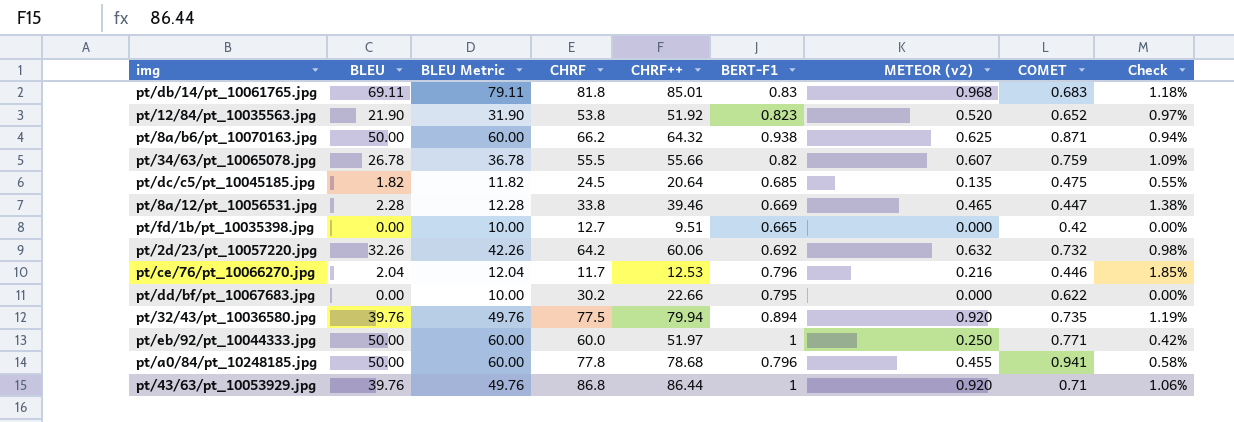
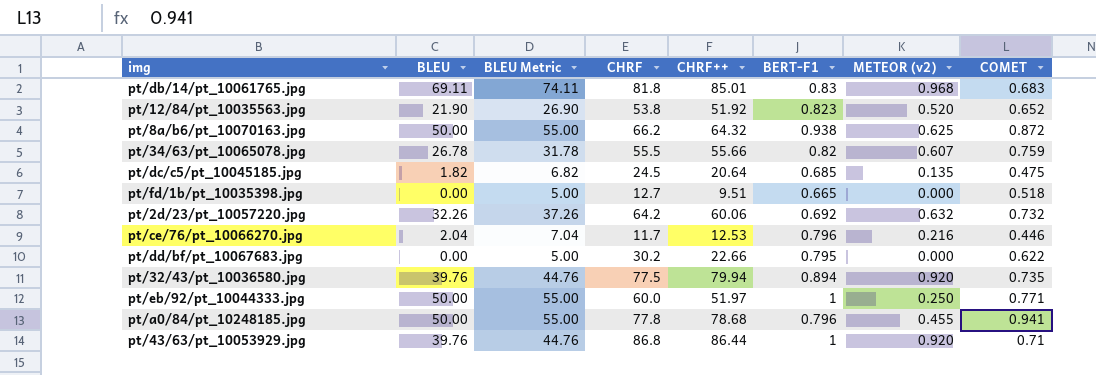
column Check | formula: [METEOR (v2)] / [CHRF] -> none
column BLEU Metric | formula: [BLEU] + 10 -> [BLEU] + 5
row pt/8a/12/pt_10056531.jpg: 2.28 | 12.28 | 33.8 | 39.46 | 0.669 | 0.465 | 0.447 | 1.38% -> none
pt/8a/b6/pt_10070163.jpg | COMET: 0.871 -> 0.872
pt/fd/1b/pt_10035398.jpg | COMET: 0.42 -> 0.518

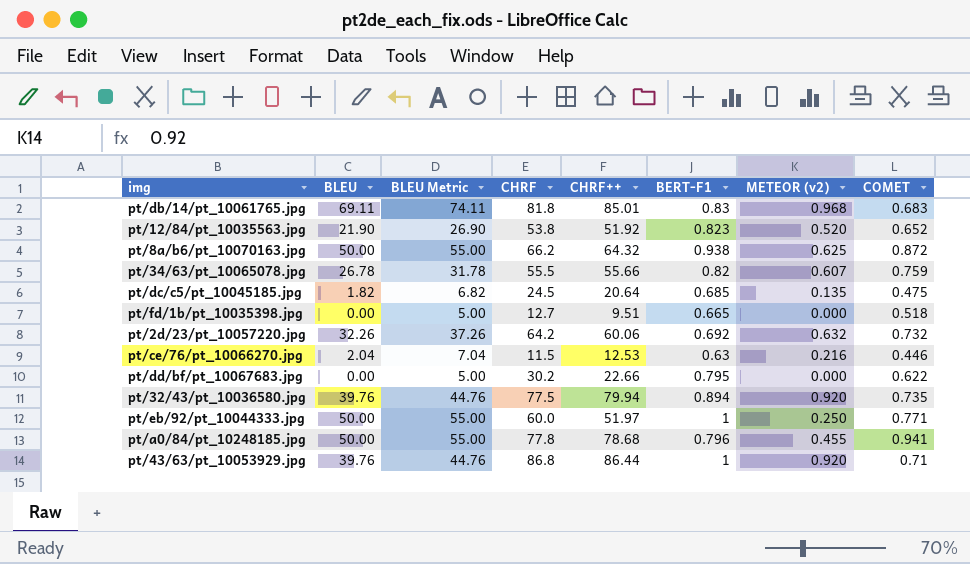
pt/ce/76/pt_10066270.jpg | CHRF: 11.7 -> 11.5
pt/ce/76/pt_10066270.jpg | BERT-F1: 0.796 -> 0.63

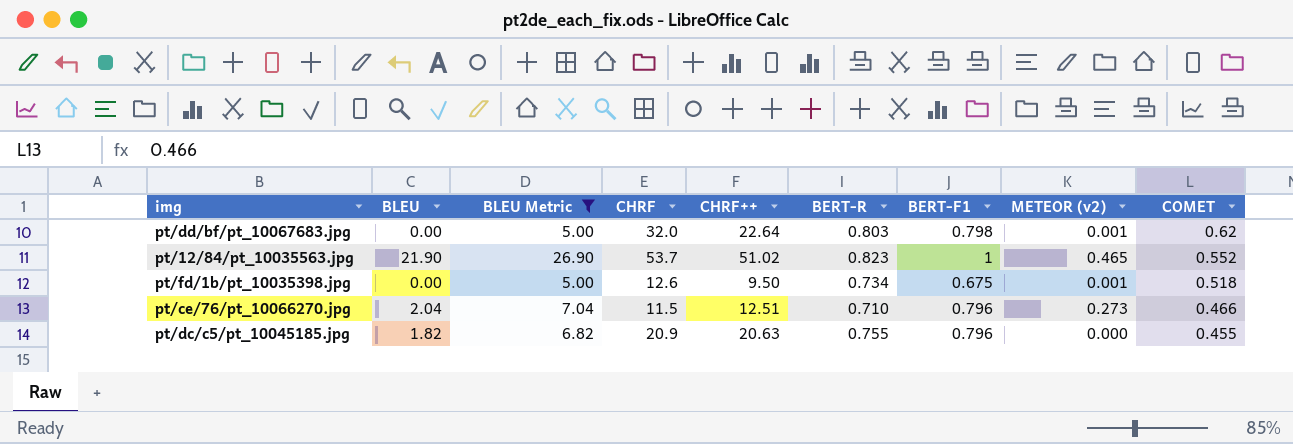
filter: none -> BLEU Metric <= 26.90
row order: none -> COMET descending
column BERT-R | position: none -> 6
pt/dd/bf/pt_10067683.jpg | CHRF: 30.2 -> 32.0
pt/dd/bf/pt_10067683.jpg | CHRF++: 22.66 -> 22.64
pt/dd/bf/pt_10067683.jpg | BERT-F1: 0.795 -> 0.798
pt/dd/bf/pt_10067683.jpg | METEOR (v2): 0.000 -> 0.001
pt/dd/bf/pt_10067683.jpg | COMET: 0.622 -> 0.62
pt/12/84/pt_10035563.jpg | CHRF: 53.8 -> 53.7
pt/12/84/pt_10035563.jpg | CHRF++: 51.92 -> 51.02
pt/12/84/pt_10035563.jpg | BERT-F1: 0.823 -> 1
pt/12/84/pt_10035563.jpg | METEOR (v2): 0.520 -> 0.465
pt/12/84/pt_10035563.jpg | COMET: 0.652 -> 0.552
pt/fd/1b/pt_10035398.jpg | CHRF: 12.7 -> 12.6
pt/fd/1b/pt_10035398.jpg | CHRF++: 9.51 -> 9.50
pt/fd/1b/pt_10035398.jpg | BERT-F1: 0.665 -> 0.675
pt/fd/1b/pt_10035398.jpg | METEOR (v2): 0.000 -> 0.001
pt/ce/76/pt_10066270.jpg | CHRF++: 12.53 -> 12.51
pt/ce/76/pt_10066270.jpg | BERT-F1: 0.63 -> 0.796
pt/ce/76/pt_10066270.jpg | METEOR (v2): 0.216 -> 0.273
pt/ce/76/pt_10066270.jpg | COMET: 0.446 -> 0.466
pt/dc/c5/pt_10045185.jpg | CHRF: 24.5 -> 20.9
pt/dc/c5/pt_10045185.jpg | CHRF++: 20.64 -> 20.63
pt/dc/c5/pt_10045185.jpg | BERT-F1: 0.685 -> 0.796
pt/dc/c5/pt_10045185.jpg | METEOR (v2): 0.135 -> 0.000
pt/dc/c5/pt_10045185.jpg | COMET: 0.475 -> 0.455

